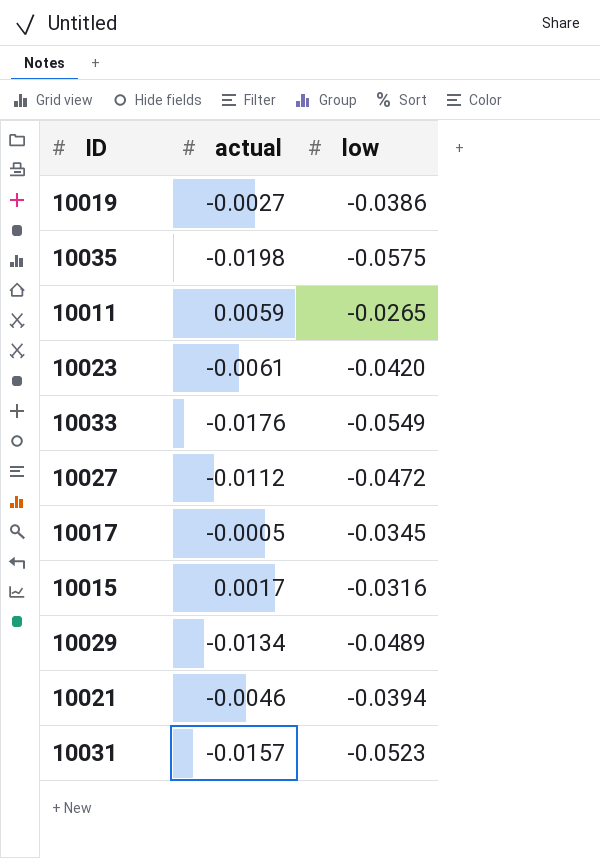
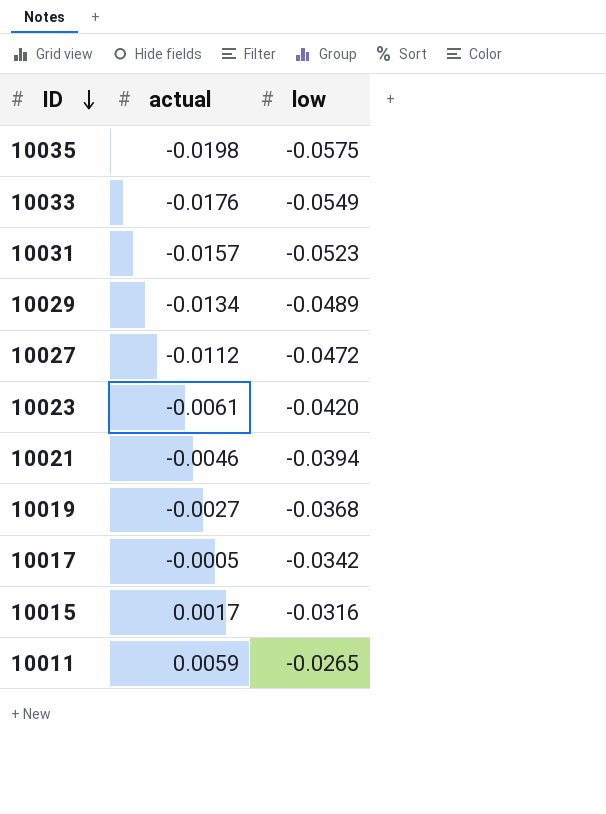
row order: none -> ID descending
10019 | low: -0.0386 -> -0.0368
10017 | low: -0.0345 -> -0.0342

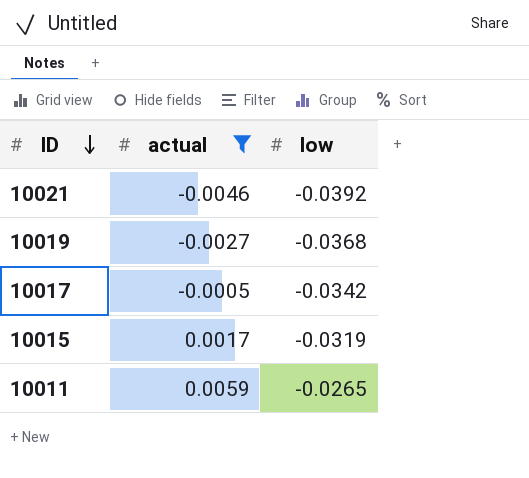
filter: none -> actual >= -0.0046
10021 | low: -0.0394 -> -0.0392
10015 | low: -0.0316 -> -0.0319

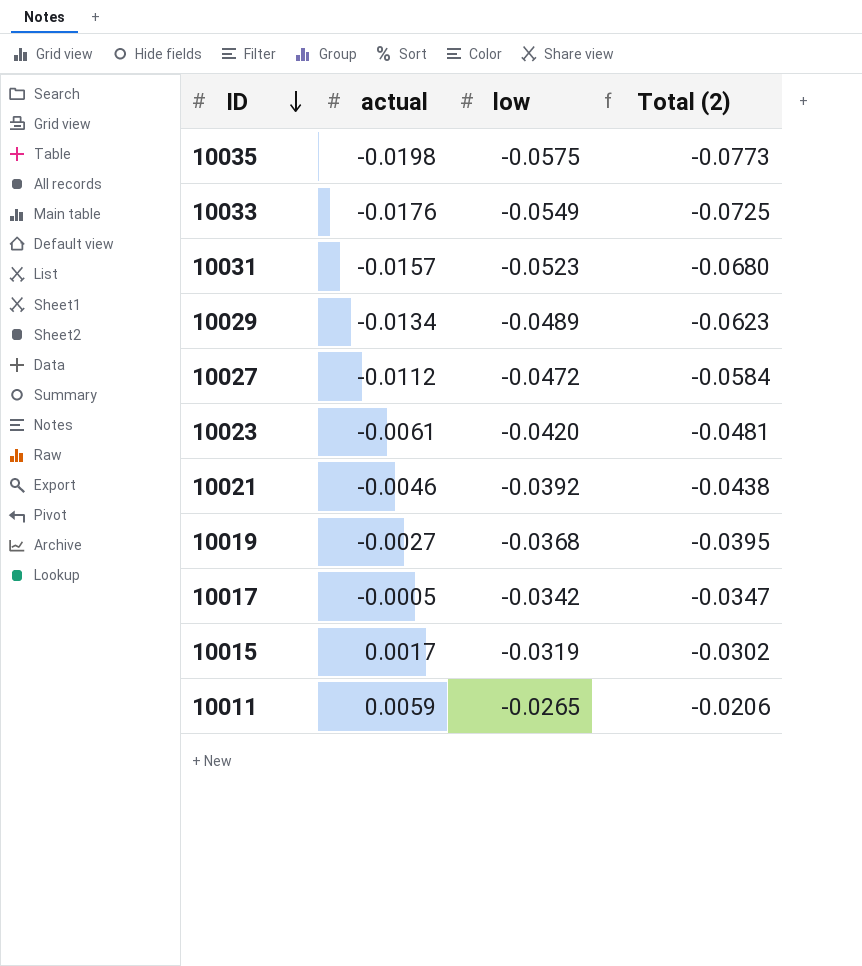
filter: actual >= -0.0046 -> none
column Total (2) | formula: none -> [actual] + [low]

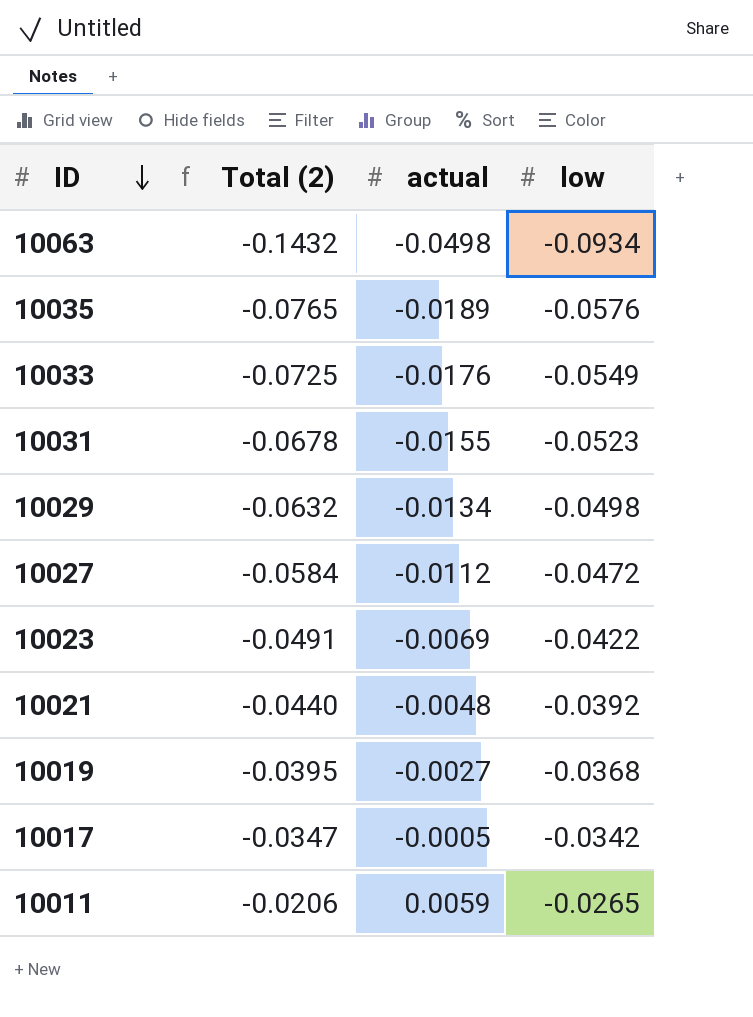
column Total (2) | position: 4 -> 2
row 10015: 0.0017 | -0.0319 | -0.0302 -> none
row 10063: none -> -0.1432 | -0.0498 | -0.0934
10035 | Total (2): -0.0773 -> -0.0765
10035 | actual: -0.0198 -> -0.0189
10035 | low: -0.0575 -> -0.0576
10031 | Total (2): -0.0680 -> -0.0678
10031 | actual: -0.0157 -> -0.0155
10029 | Total (2): -0.0623 -> -0.0632
10029 | low: -0.0489 -> -0.0498
10023 | Total (2): -0.0481 -> -0.0491
10023 | actual: -0.0061 -> -0.0069
10023 | low: -0.0420 -> -0.0422
10021 | Total (2): -0.0438 -> -0.0440
10021 | actual: -0.0046 -> -0.0048

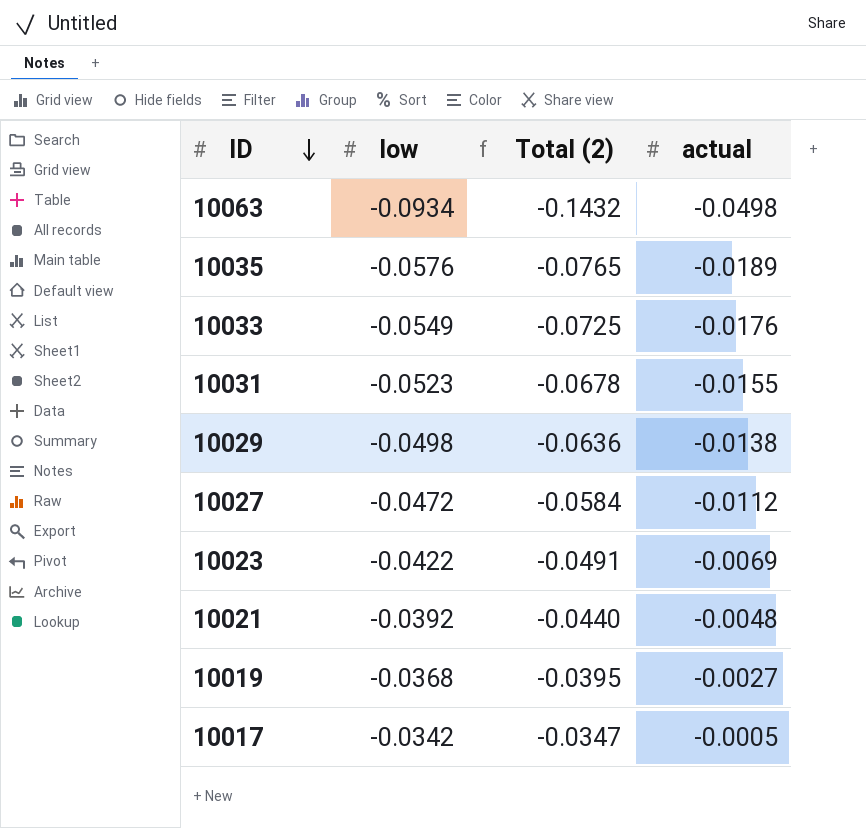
column low | position: 4 -> 2
row 10011: -0.0206 | 0.0059 | -0.0265 -> none
10029 | Total (2): -0.0632 -> -0.0636
10029 | actual: -0.0134 -> -0.0138

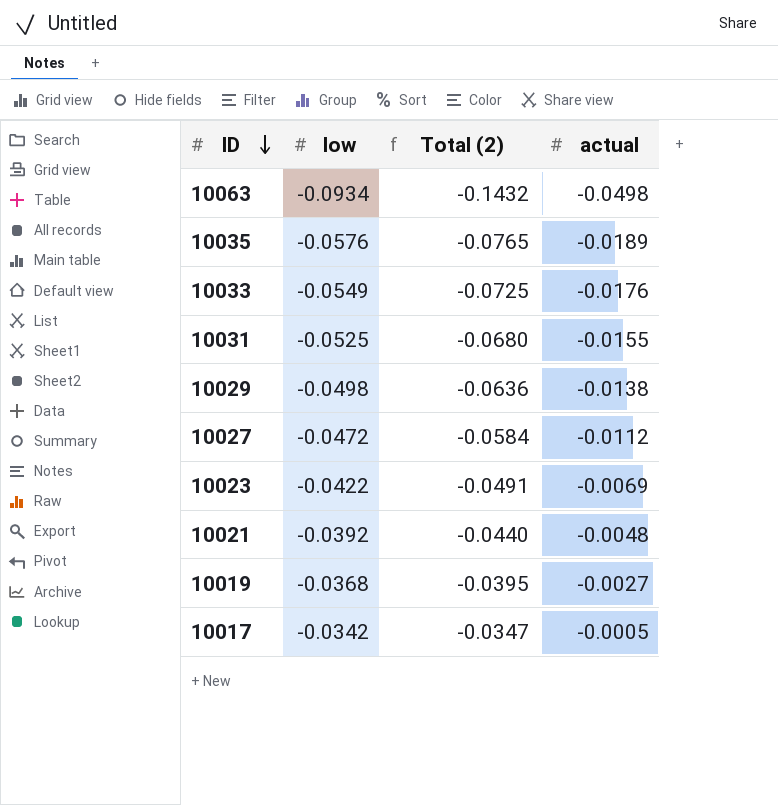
10031 | low: -0.0523 -> -0.0525
10031 | Total (2): -0.0678 -> -0.0680

